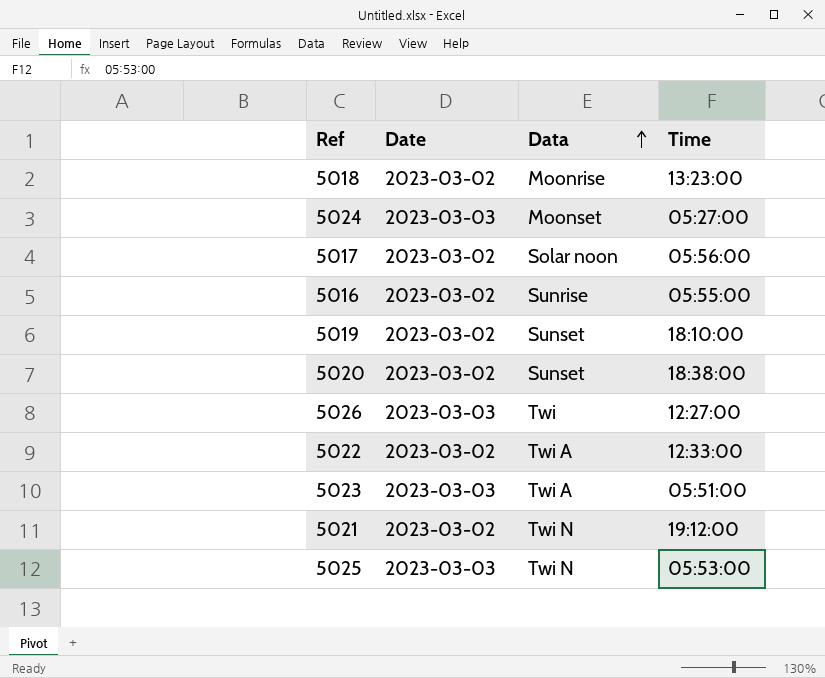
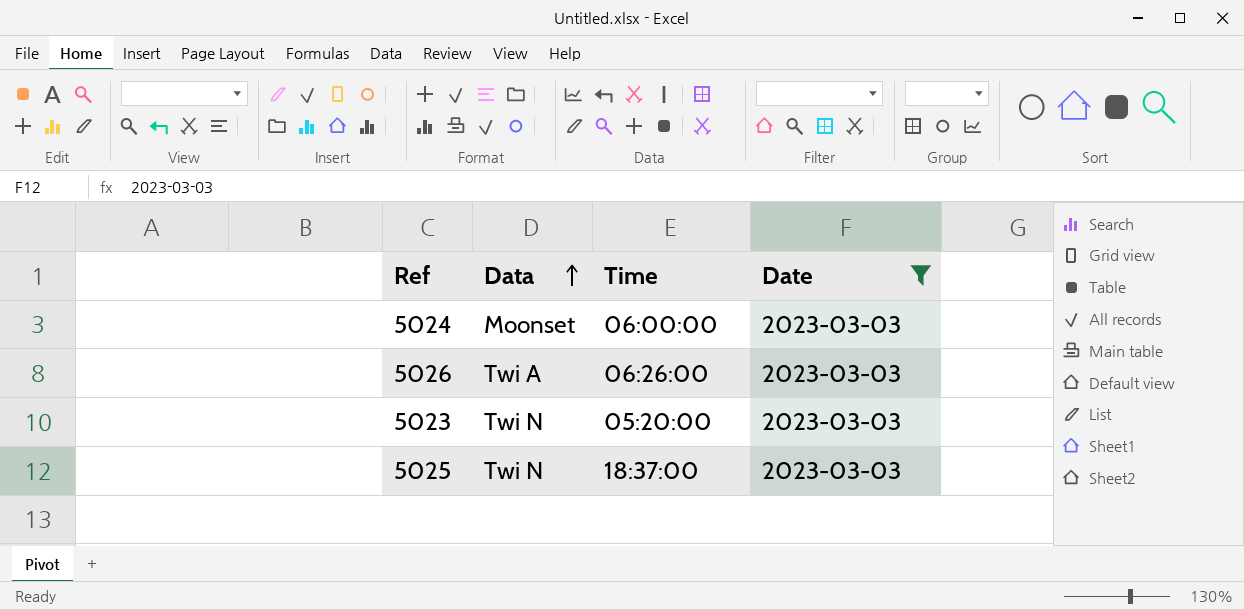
filter: none -> Date = 2023-03-03
column Date | position: 2 -> 4
5024 | Time: 05:27:00 -> 06:00:00
5026 | Data: Twi -> Twi A
5026 | Time: 12:27:00 -> 06:26:00
5023 | Data: Twi A -> Twi N
5023 | Time: 05:51:00 -> 05:20:00
5025 | Time: 05:53:00 -> 18:37:00

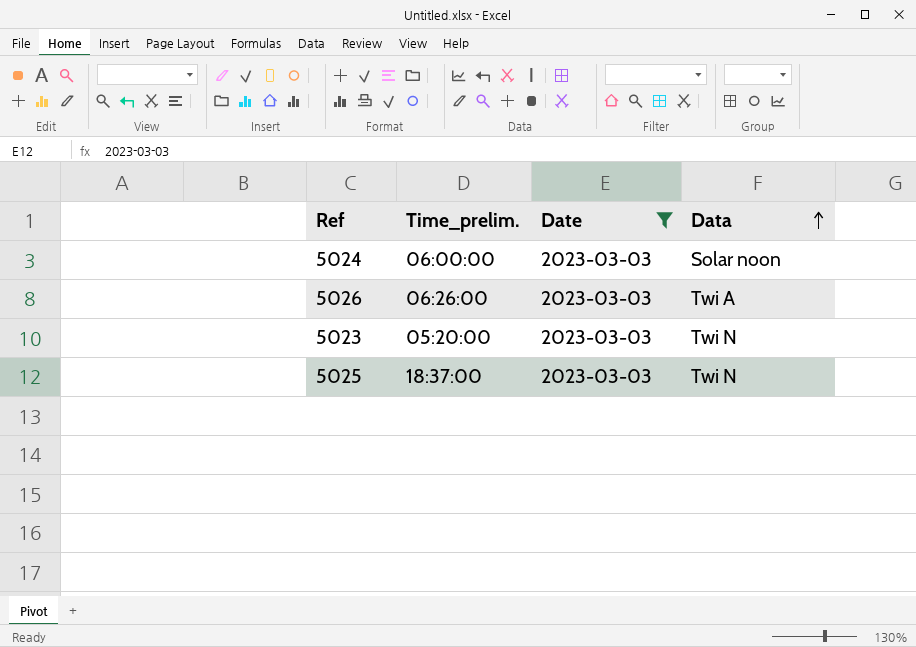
column name: Time -> Time_prelim.
column Data | position: 2 -> 4
5024 | Data: Moonset -> Solar noon

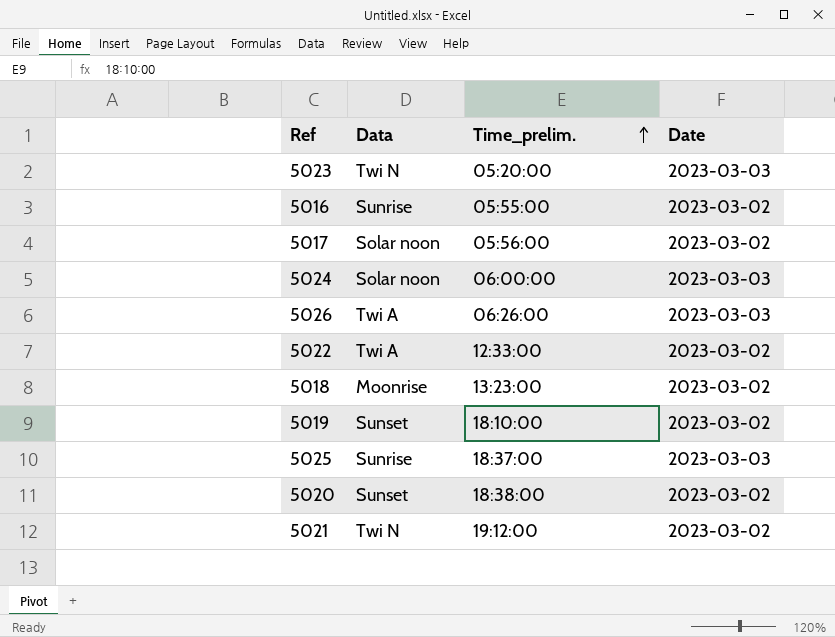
filter: Date = 2023-03-03 -> none
row order: Data ascending -> Time_prelim. ascending
column Data | position: 4 -> 2
5025 | Data: Twi N -> Sunrise

